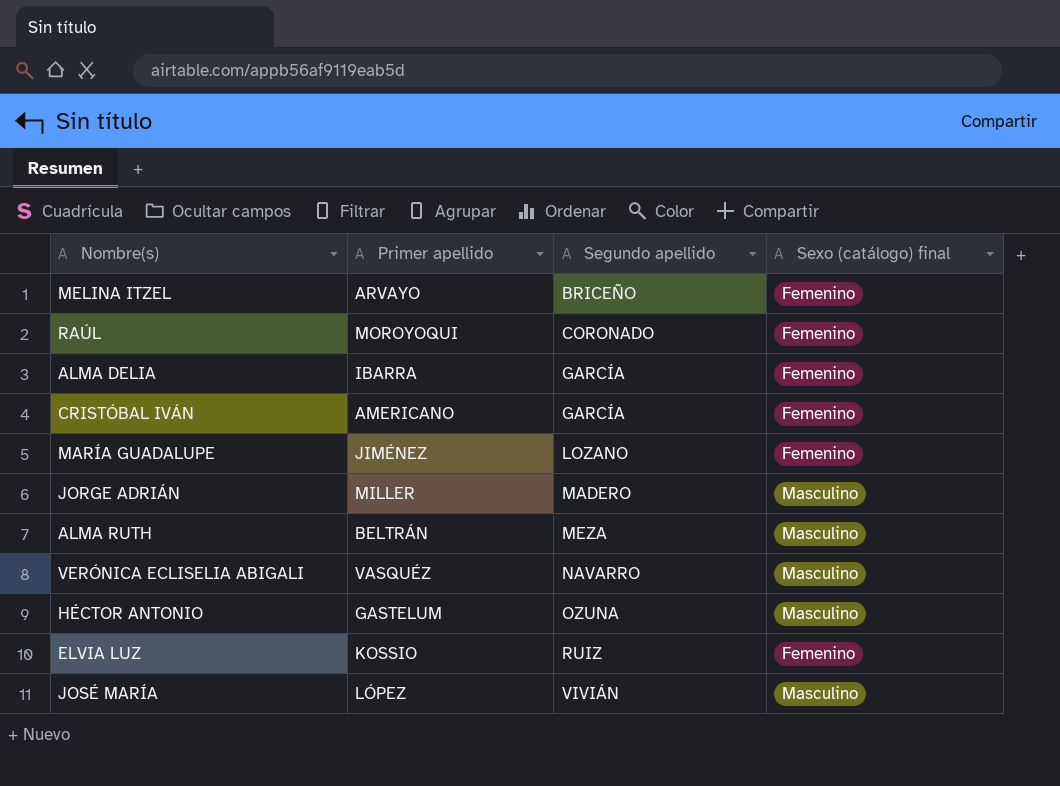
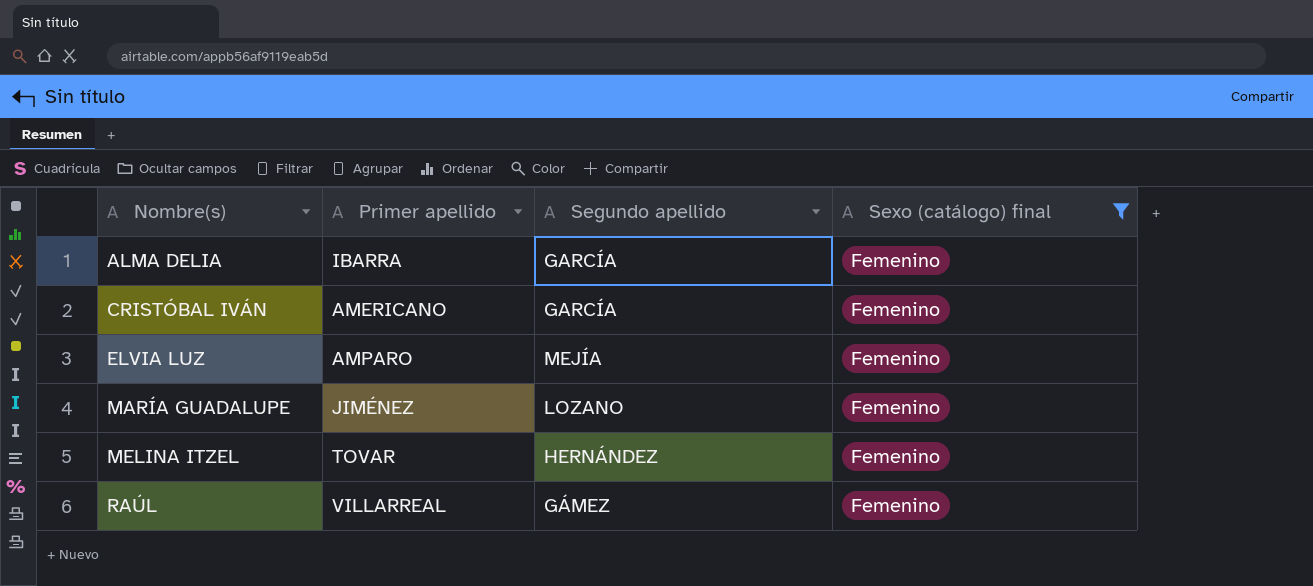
filter: none -> Sexo (catálogo) final = Femenino
row order: Segundo apellido ascending -> Nombre(s) ascending
ELVIA LUZ | Primer apellido: KOSSIO -> AMPARO
ELVIA LUZ | Segundo apellido: RUIZ -> MEJÍA
MELINA ITZEL | Primer apellido: ARVAYO -> TOVAR
MELINA ITZEL | Segundo apellido: BRICEÑO -> HERNÁNDEZ
RAÚL | Primer apellido: MOROYOQUI -> VILLARREAL
RAÚL | Segundo apellido: CORONADO -> GÁMEZ

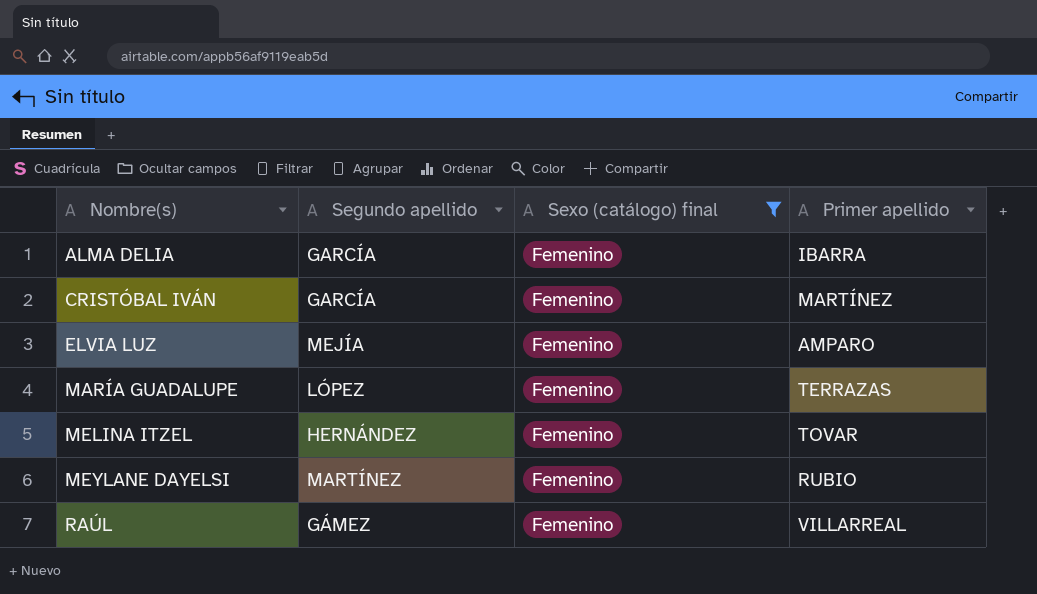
column Primer apellido | position: 2 -> 4
CRISTÓBAL IVÁN | Primer apellido: AMERICANO -> MARTÍNEZ
MARÍA GUADALUPE | Segundo apellido: LOZANO -> LÓPEZ
MARÍA GUADALUPE | Primer apellido: JIMÉNEZ -> TERRAZAS
row MEYLANE DAYELSI: none -> MARTÍNEZ | Femenino | RUBIO

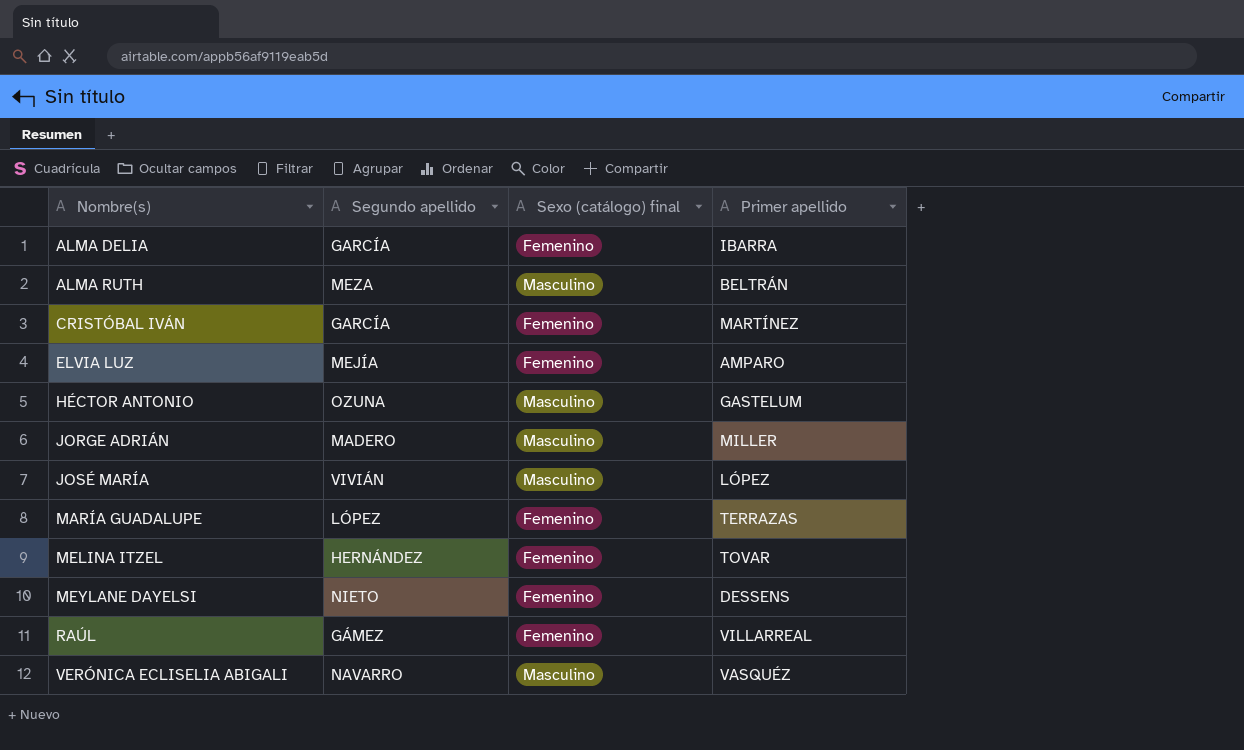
filter: Sexo (catálogo) final = Femenino -> none
MEYLANE DAYELSI | Segundo apellido: MARTÍNEZ -> NIETO
MEYLANE DAYELSI | Primer apellido: RUBIO -> DESSENS

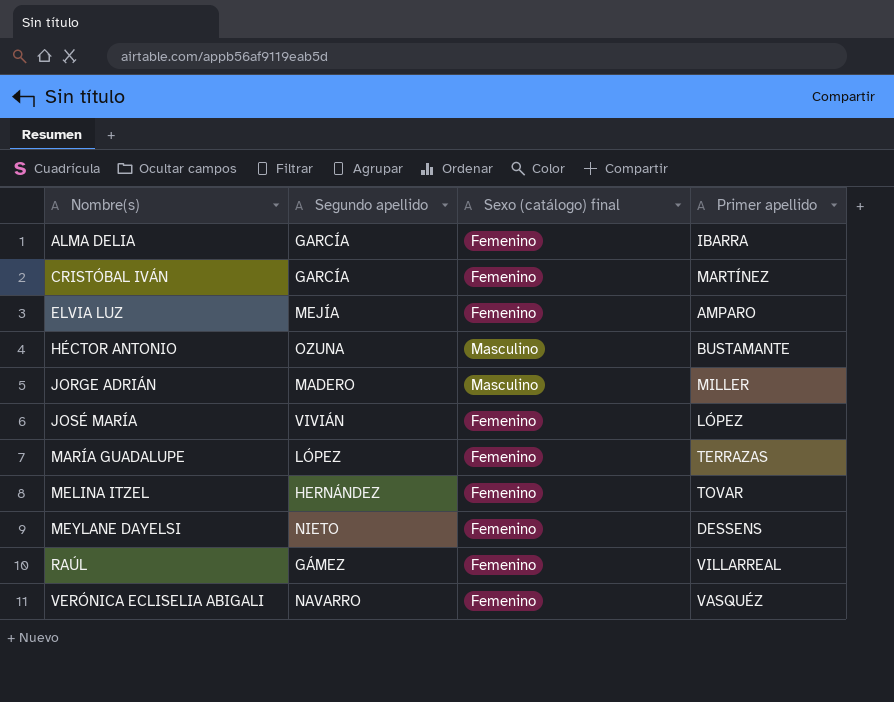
row ALMA RUTH: MEZA | Masculino | BELTRÁN -> none
HÉCTOR ANTONIO | Primer apellido: GASTELUM -> BUSTAMANTE
JOSÉ MARÍA | Sexo (catálogo) final: Masculino -> Femenino
VERÓNICA ECLISELIA ABIGALI | Sexo (catálogo) final: Masculino -> Femenino

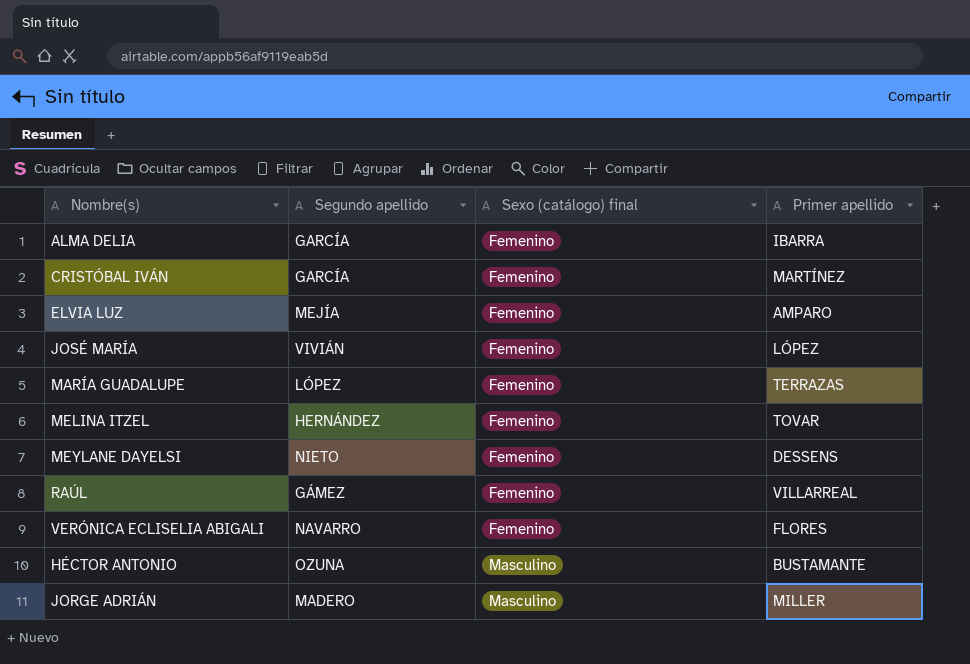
row order: Nombre(s) ascending -> Sexo (catálogo) final ascending
VERÓNICA ECLISELIA ABIGALI | Primer apellido: VASQUÉZ -> FLORES

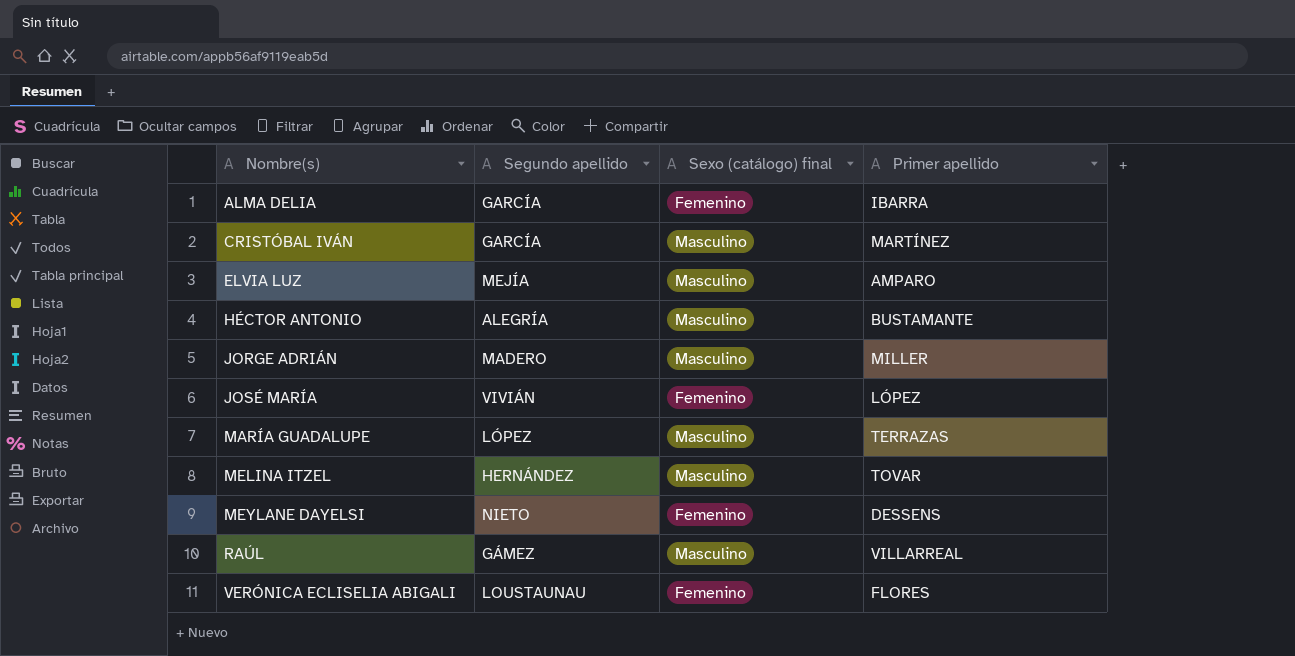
row order: Sexo (catálogo) final ascending -> Nombre(s) ascending
CRISTÓBAL IVÁN | Sexo (catálogo) final: Femenino -> Masculino
ELVIA LUZ | Sexo (catálogo) final: Femenino -> Masculino
HÉCTOR ANTONIO | Segundo apellido: OZUNA -> ALEGRÍA
MARÍA GUADALUPE | Sexo (catálogo) final: Femenino -> Masculino
MELINA ITZEL | Sexo (catálogo) final: Femenino -> Masculino
RAÚL | Sexo (catálogo) final: Femenino -> Masculino
VERÓNICA ECLISELIA ABIGALI | Segundo apellido: NAVARRO -> LOUSTAUNAU

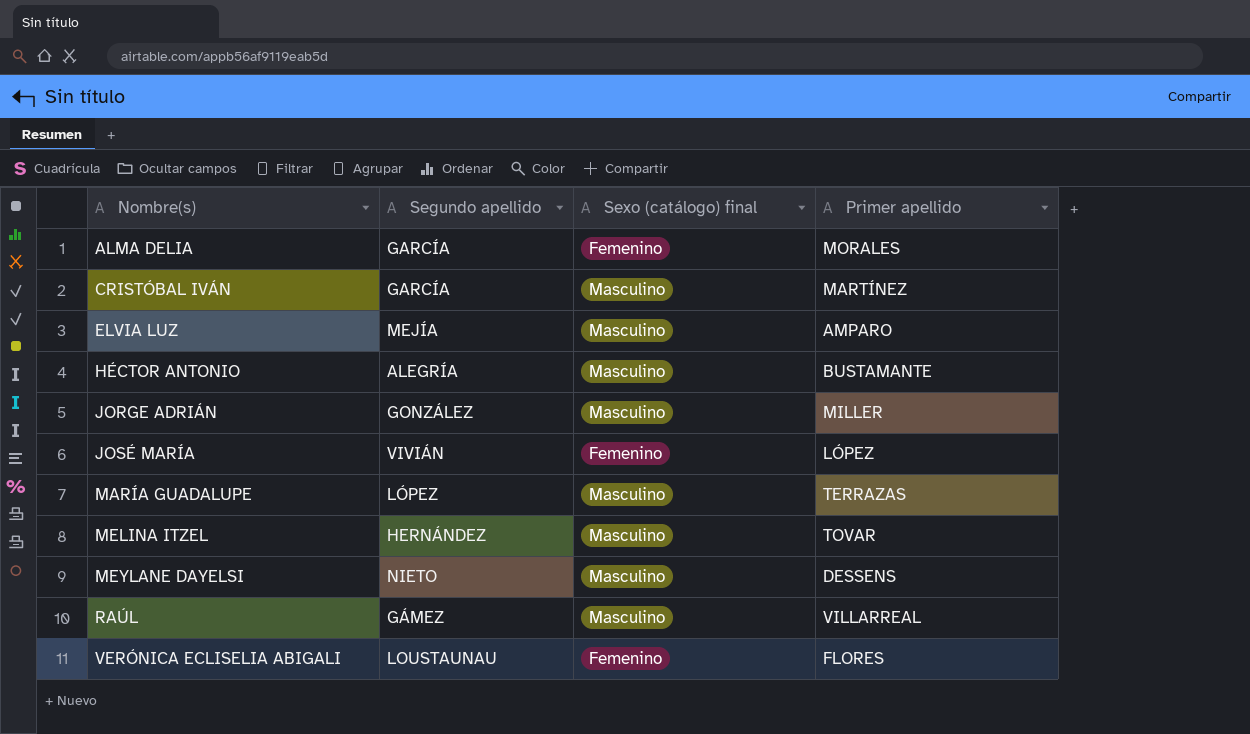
ALMA DELIA | Primer apellido: IBARRA -> MORALES
JORGE ADRIÁN | Segundo apellido: MADERO -> GONZÁLEZ
MEYLANE DAYELSI | Sexo (catálogo) final: Femenino -> Masculino

